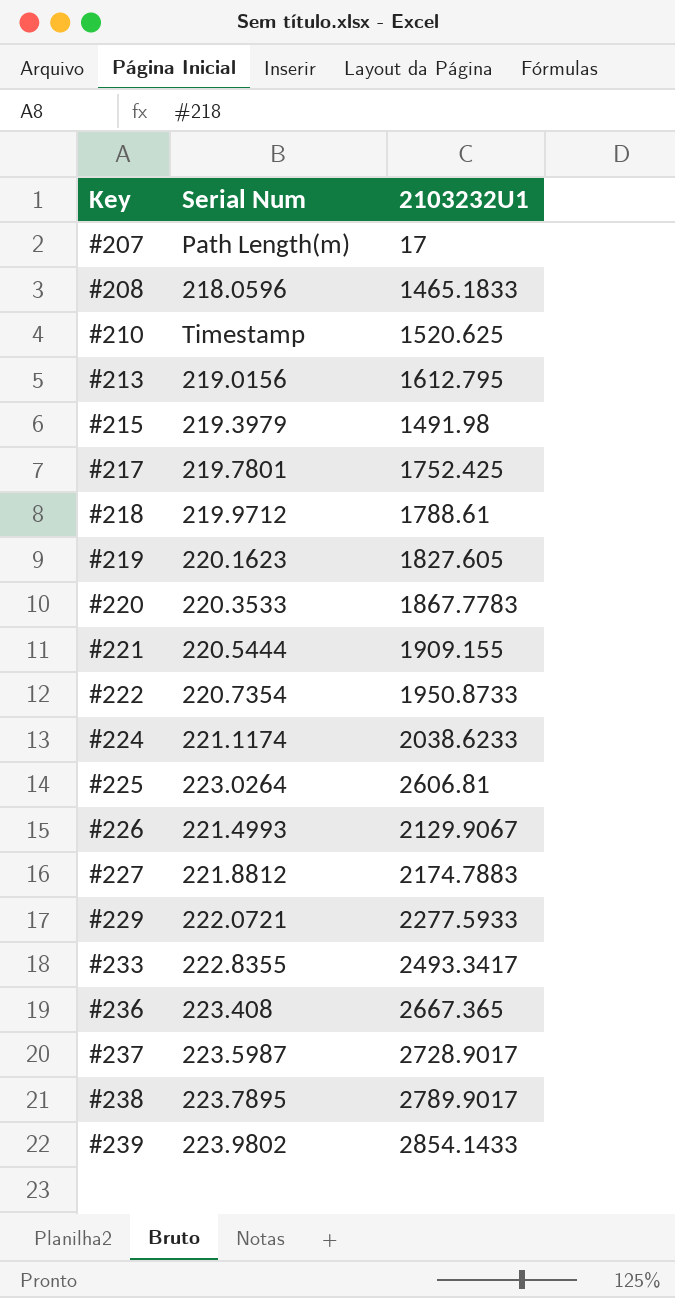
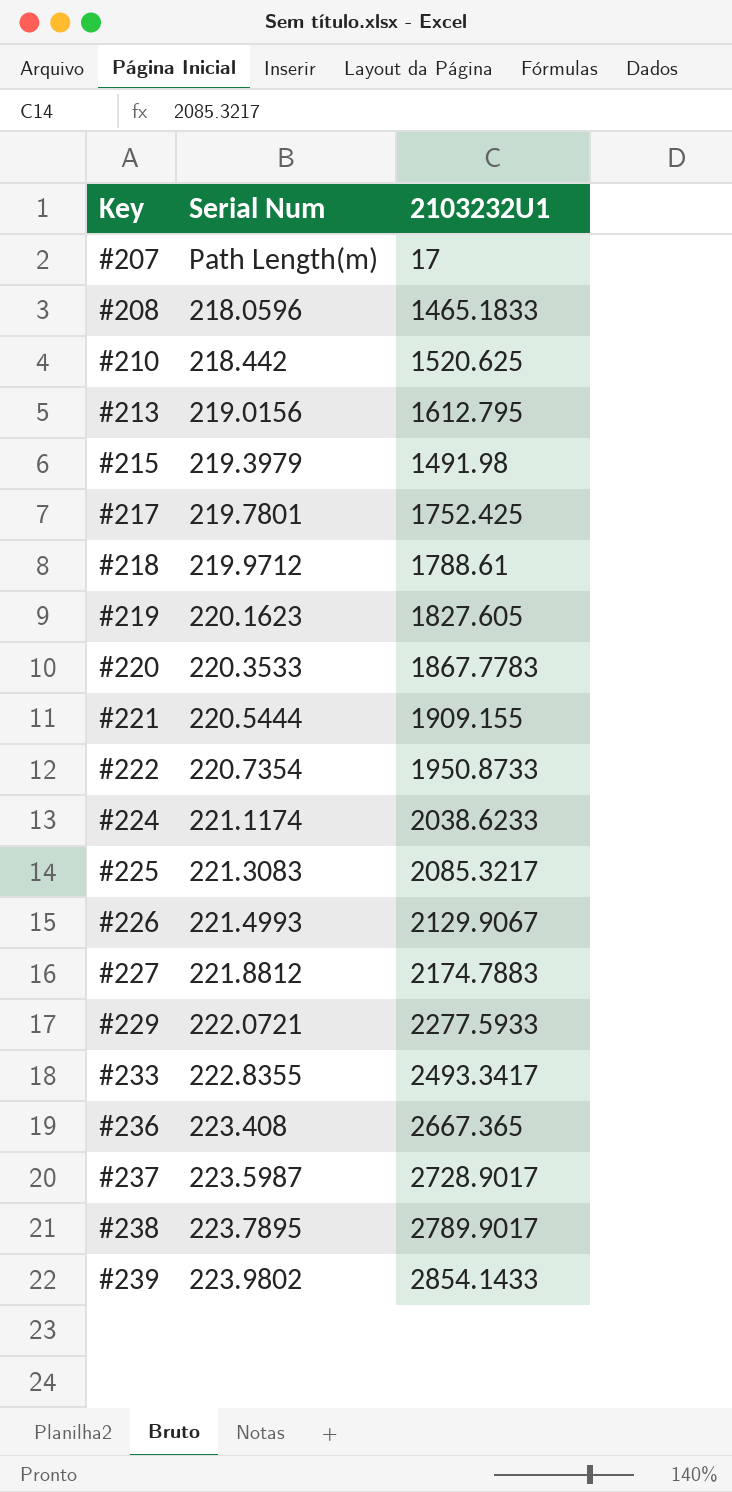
#210 | Serial Num: Timestamp -> 218.442
#225 | Serial Num: 223.0264 -> 221.3083
#225 | 2103232U1: 2606.81 -> 2085.3217

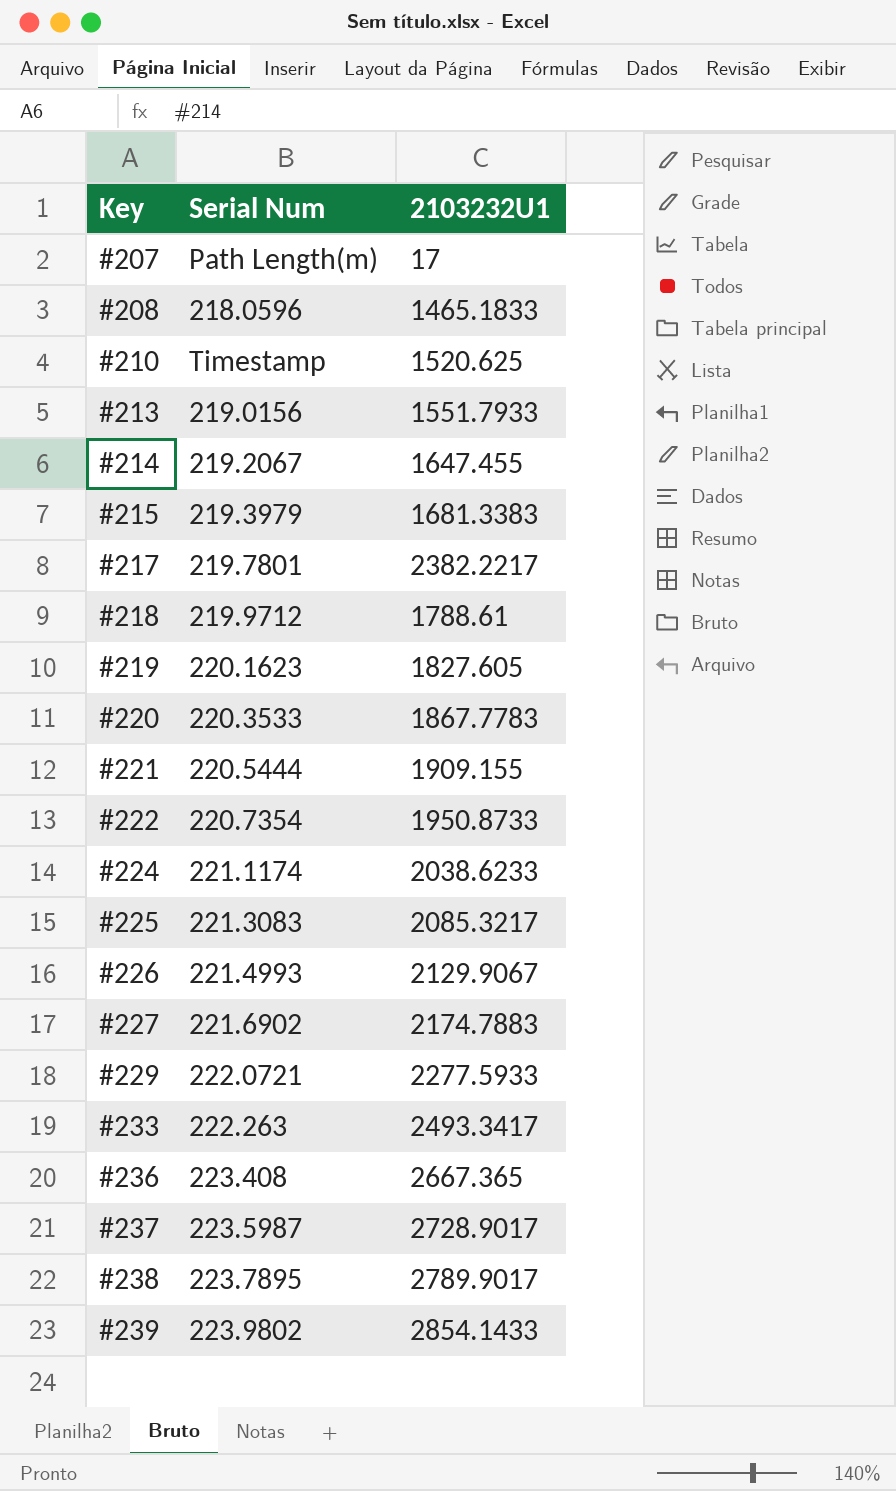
#210 | Serial Num: 218.442 -> Timestamp
#213 | 2103232U1: 1612.795 -> 1551.7933
row #214: none -> 219.2067 | 1647.455
#215 | 2103232U1: 1491.98 -> 1681.3383
#217 | 2103232U1: 1752.425 -> 2382.2217
#227 | Serial Num: 221.8812 -> 221.6902
#233 | Serial Num: 222.8355 -> 222.263

